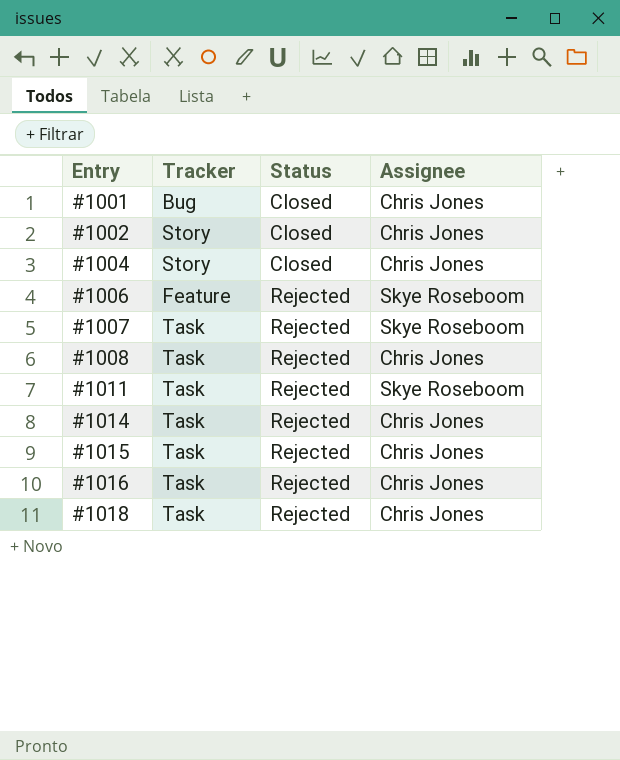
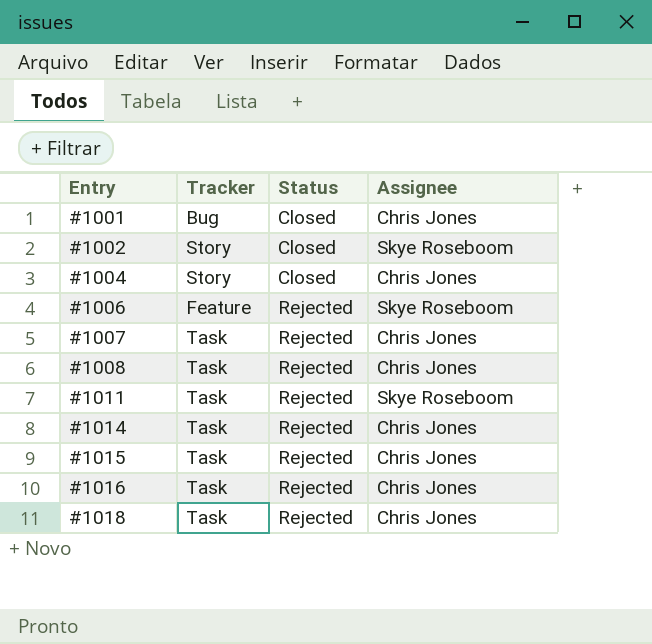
#1002 | Assignee: Chris Jones -> Skye Roseboom
#1007 | Assignee: Skye Roseboom -> Chris Jones

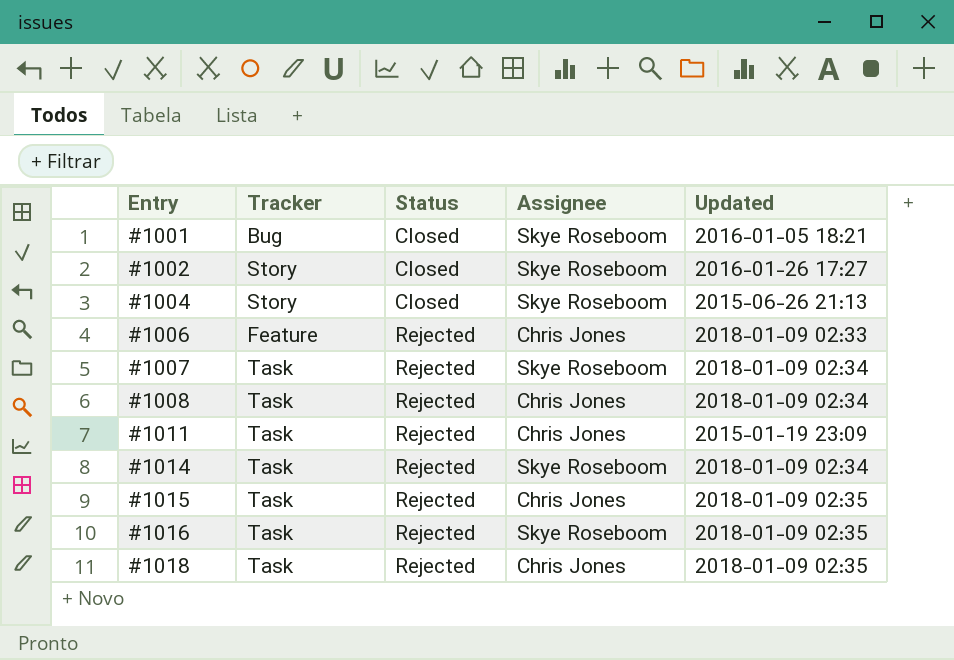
column Updated | position: none -> 5
#1001 | Assignee: Chris Jones -> Skye Roseboom
#1004 | Assignee: Chris Jones -> Skye Roseboom
#1006 | Assignee: Skye Roseboom -> Chris Jones
#1007 | Assignee: Chris Jones -> Skye Roseboom
#1011 | Assignee: Skye Roseboom -> Chris Jones
#1014 | Assignee: Chris Jones -> Skye Roseboom
#1016 | Assignee: Chris Jones -> Skye Roseboom

